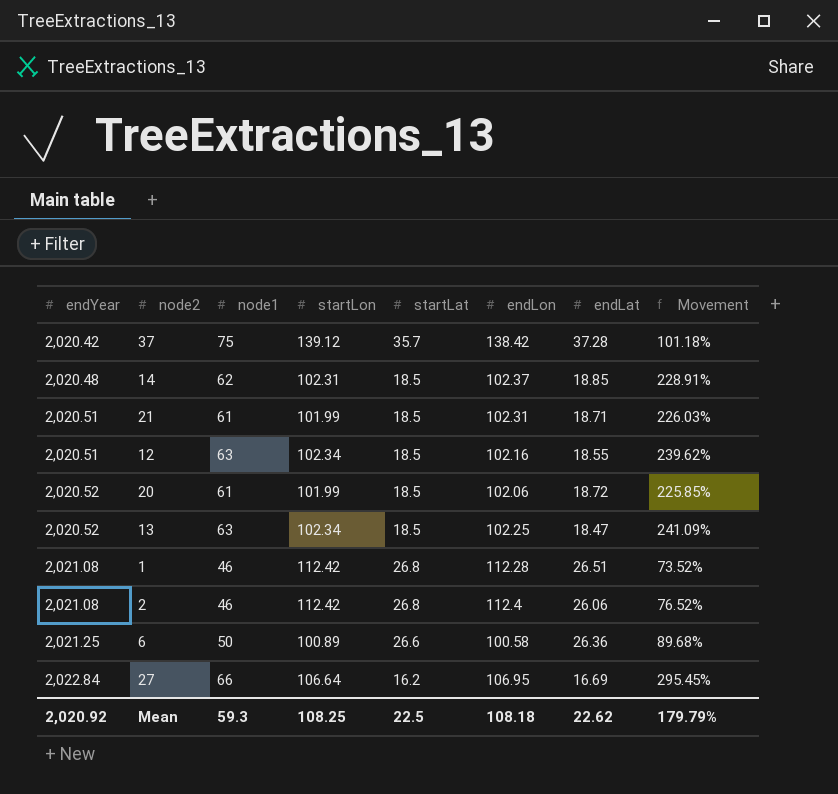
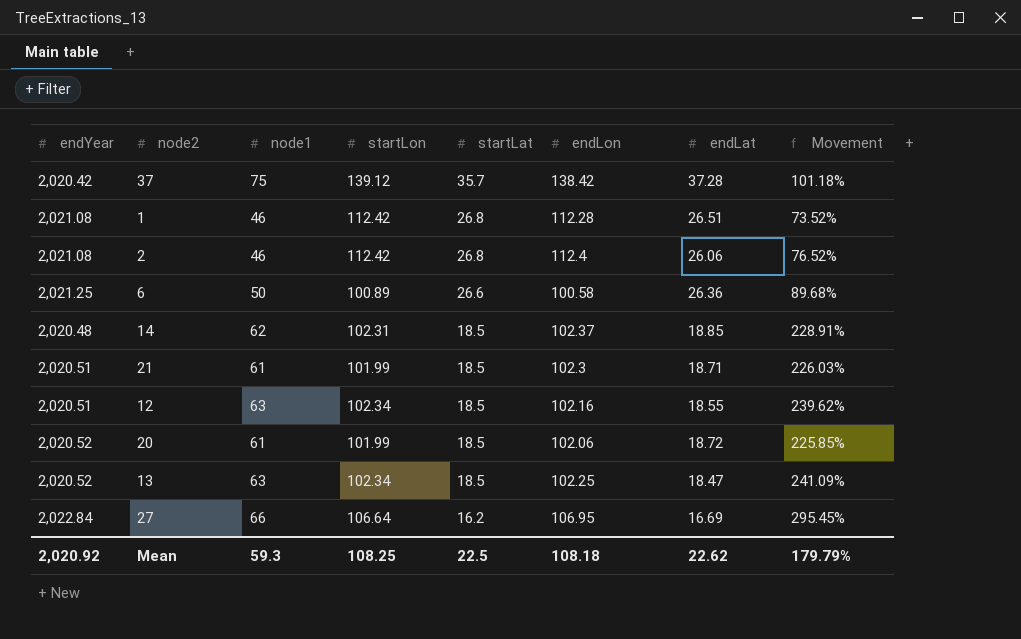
row order: endYear ascending -> startLat descending
21 | endLon: 102.31 -> 102.3

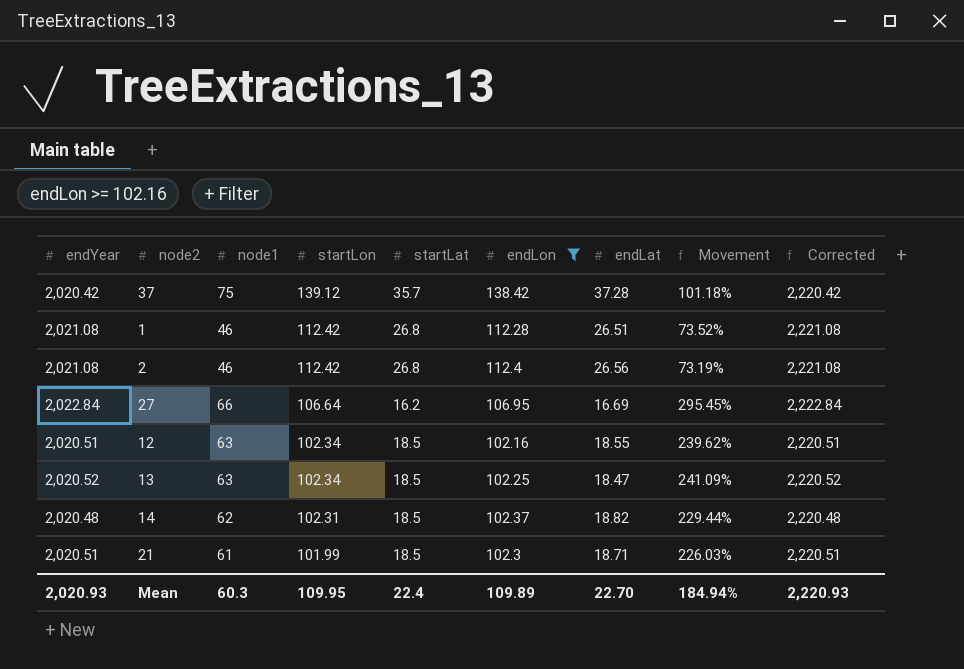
filter: none -> endLon >= 102.16
row order: startLat descending -> startLon descending
column Corrected | formula: none -> [endYear] + 200
2 | endLat: 26.06 -> 26.56
2 | Movement: 76.52% -> 73.19%
14 | endLat: 18.85 -> 18.82
14 | Movement: 228.91% -> 229.44%
Mean | endYear: 2,020.92 -> 2,020.93
Mean | node1: 59.3 -> 60.3
Mean | startLon: 108.25 -> 109.95
Mean | startLat: 22.5 -> 22.4
Mean | endLon: 108.18 -> 109.89
Mean | endLat: 22.62 -> 22.70
Mean | Movement: 179.79% -> 184.94%

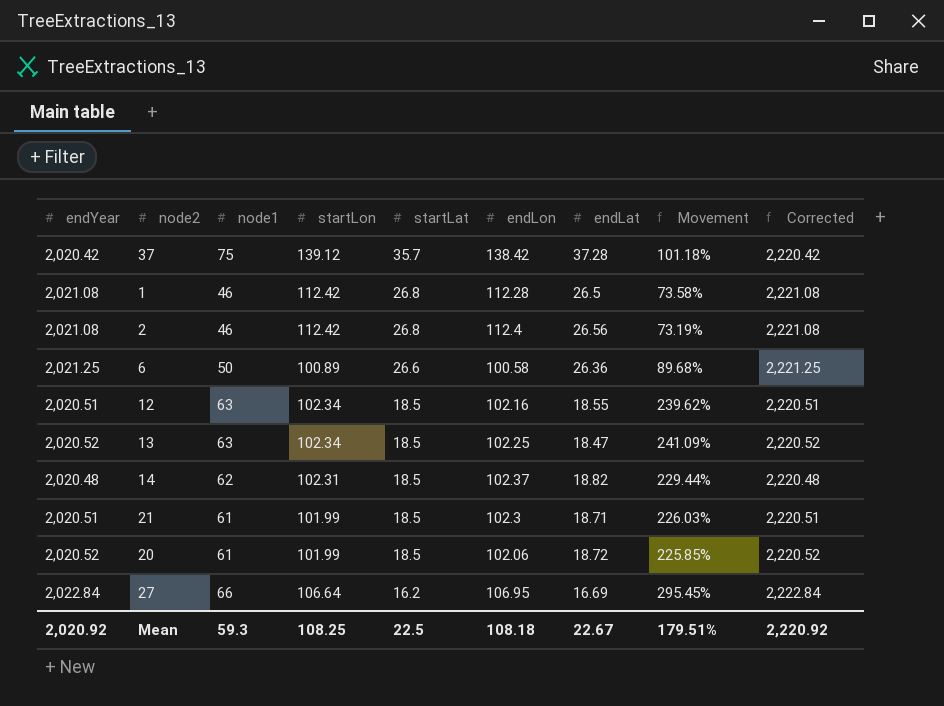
filter: endLon >= 102.16 -> none
row order: startLon descending -> startLat descending
1 | endLat: 26.51 -> 26.5
1 | Movement: 73.52% -> 73.58%
Mean | endYear: 2,020.93 -> 2,020.92
Mean | node1: 60.3 -> 59.3
Mean | startLon: 109.95 -> 108.25
Mean | startLat: 22.4 -> 22.5
Mean | endLon: 109.89 -> 108.18
Mean | endLat: 22.70 -> 22.67
Mean | Movement: 184.94% -> 179.51%
Mean | Corrected: 2,220.93 -> 2,220.92

